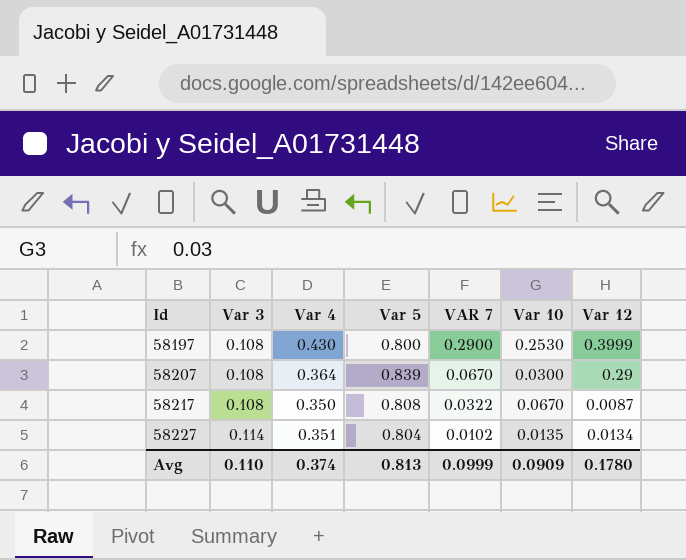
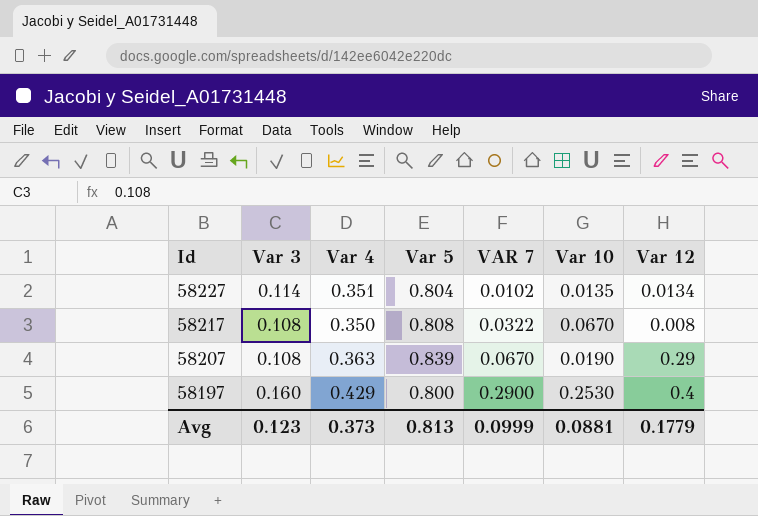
row order: Id ascending -> Id descending
58217 | Var 12: 0.0087 -> 0.008
58207 | Var 4: 0.364 -> 0.363
58207 | Var 10: 0.0300 -> 0.0190
58197 | Var 3: 0.108 -> 0.160
58197 | Var 4: 0.430 -> 0.429
58197 | Var 12: 0.3999 -> 0.4
Avg | Var 3: 0.110 -> 0.123
Avg | Var 4: 0.374 -> 0.373
Avg | Var 10: 0.0909 -> 0.0881
Avg | Var 12: 0.1780 -> 0.1779

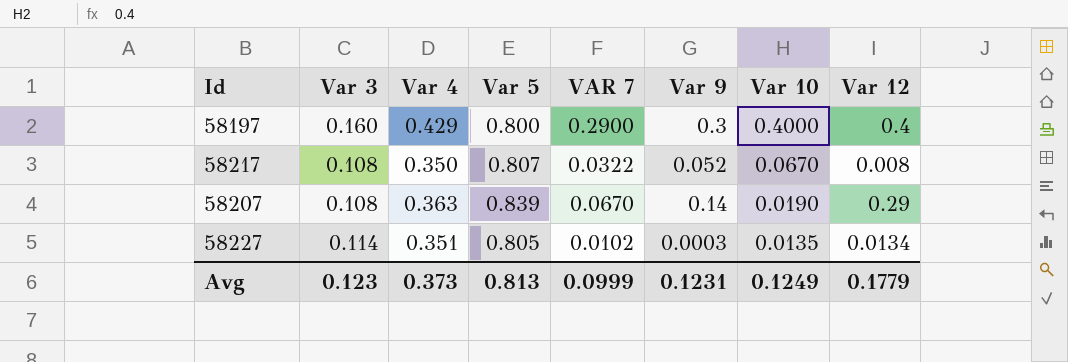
row order: Id descending -> Var 10 descending
column Var 9 | position: none -> 6
58197 | Var 10: 0.2530 -> 0.4000
58217 | Var 5: 0.808 -> 0.807
58227 | Var 5: 0.804 -> 0.805
Avg | Var 10: 0.0881 -> 0.1249

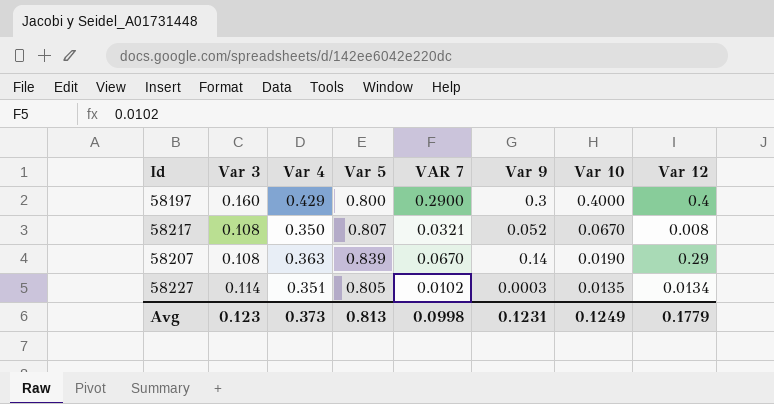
58217 | VAR 7: 0.0322 -> 0.0321
Avg | VAR 7: 0.0999 -> 0.0998

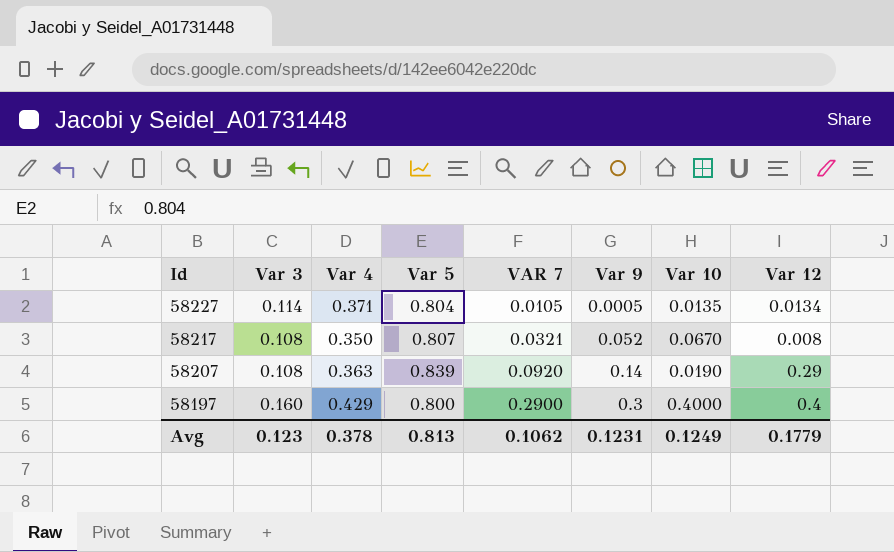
row order: Var 10 descending -> Id descending
58227 | Var 4: 0.351 -> 0.371
58227 | Var 5: 0.805 -> 0.804
58227 | VAR 7: 0.0102 -> 0.0105
58227 | Var 9: 0.0003 -> 0.0005
58207 | VAR 7: 0.0670 -> 0.0920
Avg | Var 4: 0.373 -> 0.378
Avg | VAR 7: 0.0998 -> 0.1062

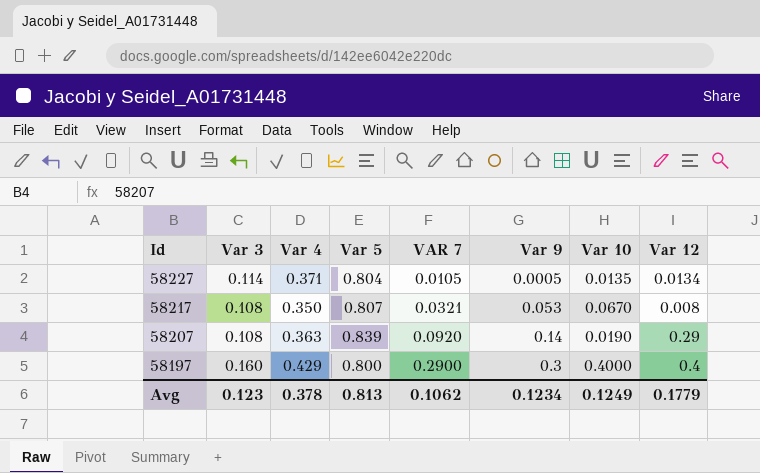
58217 | Var 9: 0.052 -> 0.053
Avg | Var 9: 0.1231 -> 0.1234

